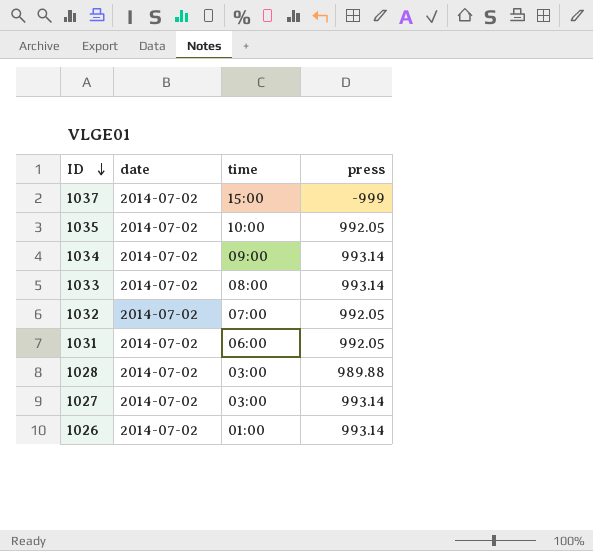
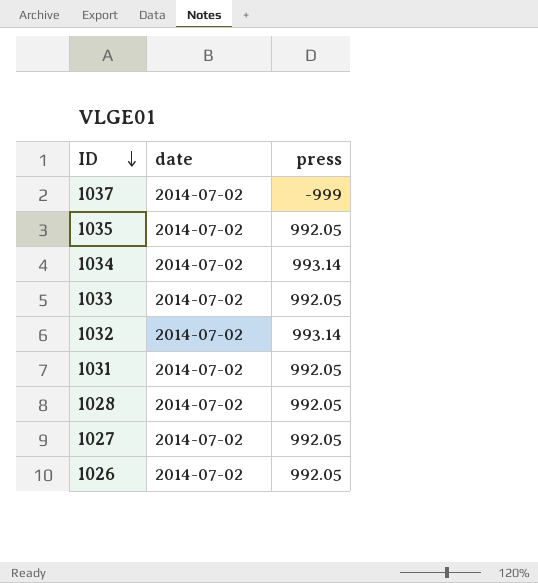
column time | position: 3 -> none
1033 | press: 993.14 -> 992.05
1032 | press: 992.05 -> 993.14
1028 | press: 989.88 -> 992.05
1027 | press: 993.14 -> 992.05
1026 | press: 993.14 -> 992.05

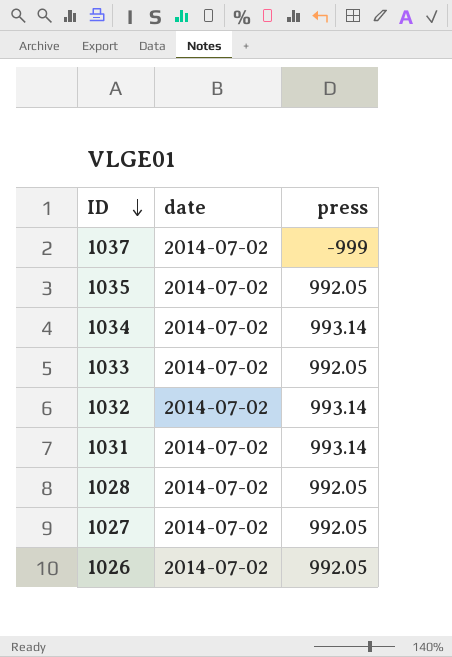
1031 | press: 992.05 -> 993.14

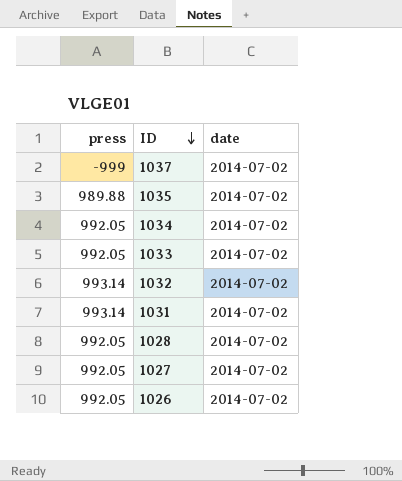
column press | position: 3 -> 1
1035 | press: 992.05 -> 989.88
1034 | press: 993.14 -> 992.05

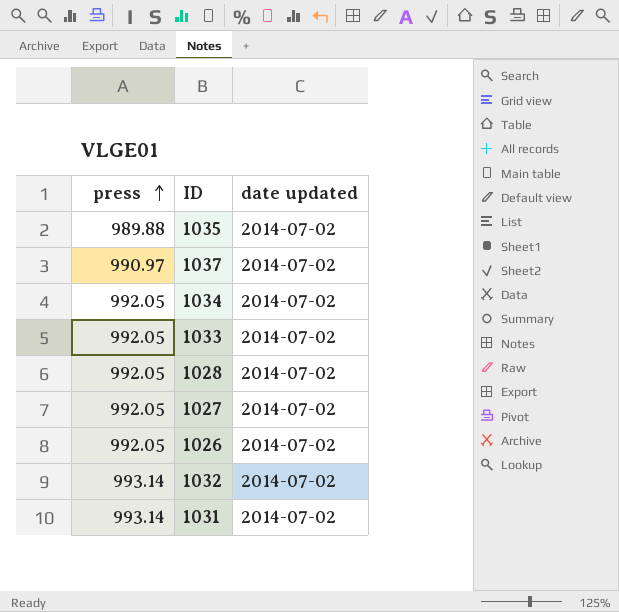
row order: ID descending -> press ascending
column name: date -> date updated
1037 | press: -999 -> 990.97

